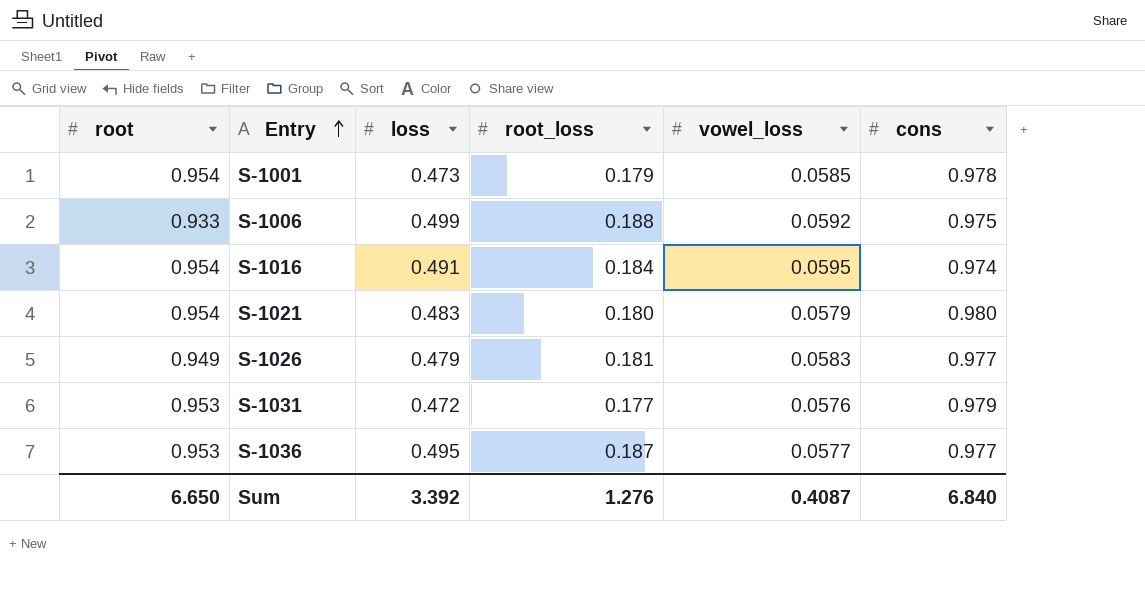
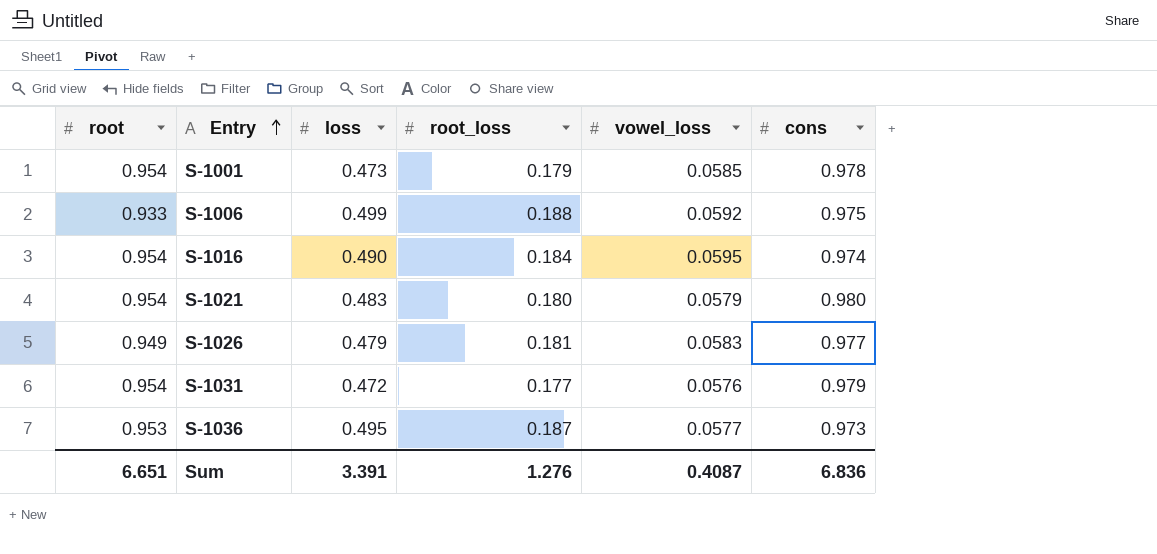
S-1016 | loss: 0.491 -> 0.490
S-1031 | root: 0.953 -> 0.954
S-1036 | cons: 0.977 -> 0.973
Sum | root: 6.650 -> 6.651
Sum | loss: 3.392 -> 3.391
Sum | cons: 6.840 -> 6.836

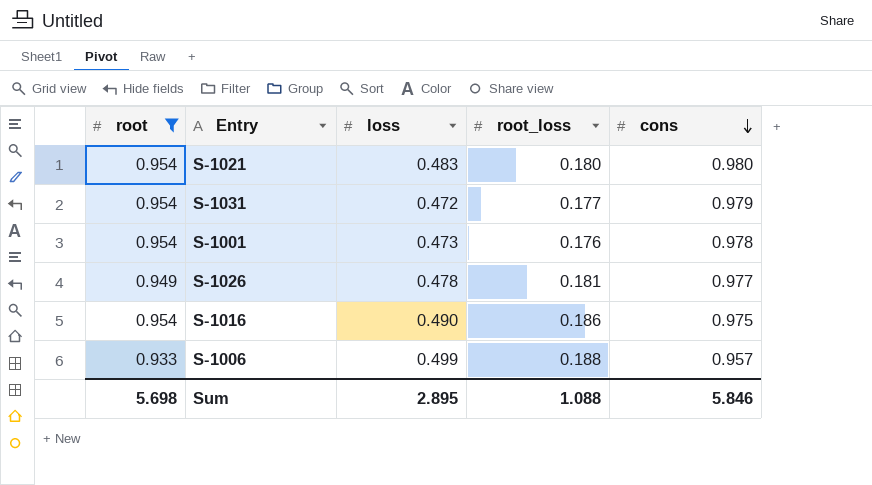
filter: none -> root != 0.953
row order: Entry ascending -> cons descending
column vowel_loss | position: 5 -> none
S-1001 | root_loss: 0.179 -> 0.176
S-1026 | loss: 0.479 -> 0.478
S-1016 | root_loss: 0.184 -> 0.186
S-1016 | cons: 0.974 -> 0.975
S-1006 | cons: 0.975 -> 0.957
Sum | root: 6.651 -> 5.698
Sum | loss: 3.391 -> 2.895
Sum | root_loss: 1.276 -> 1.088
Sum | cons: 6.836 -> 5.846

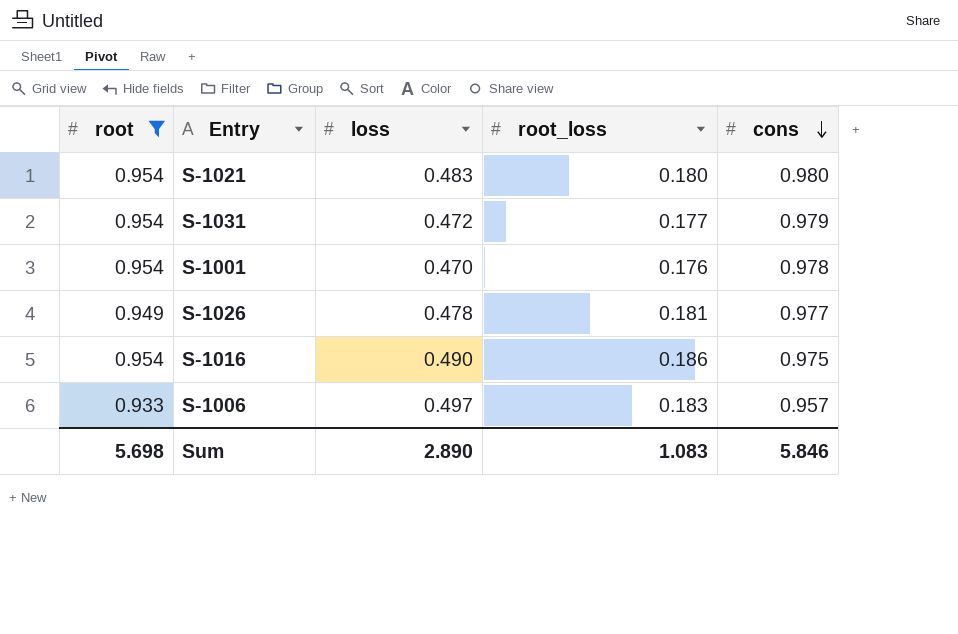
S-1001 | loss: 0.473 -> 0.470
S-1006 | loss: 0.499 -> 0.497
S-1006 | root_loss: 0.188 -> 0.183
Sum | loss: 2.895 -> 2.890
Sum | root_loss: 1.088 -> 1.083

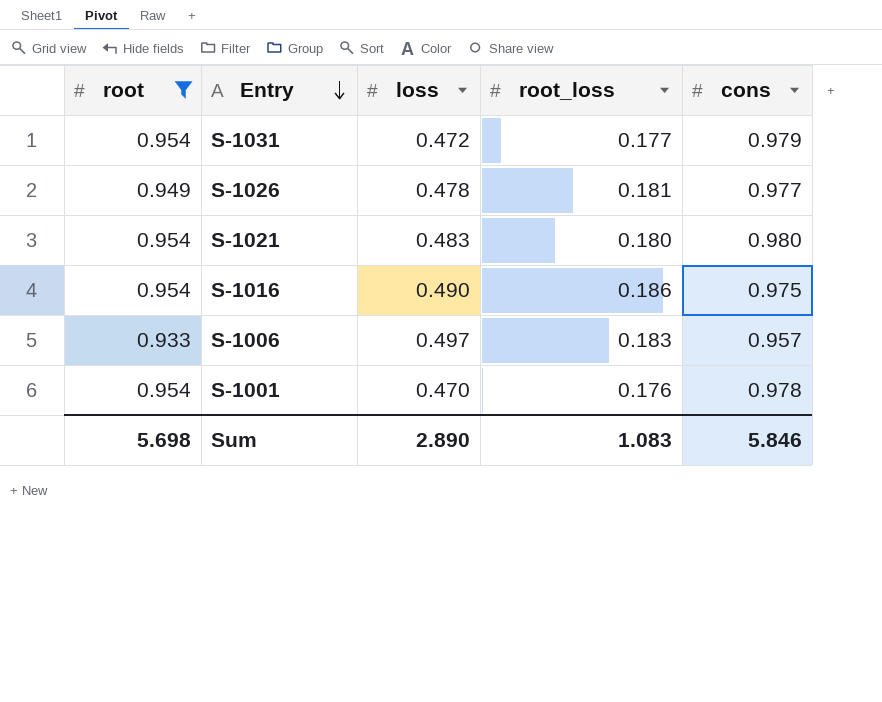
row order: cons descending -> Entry descending

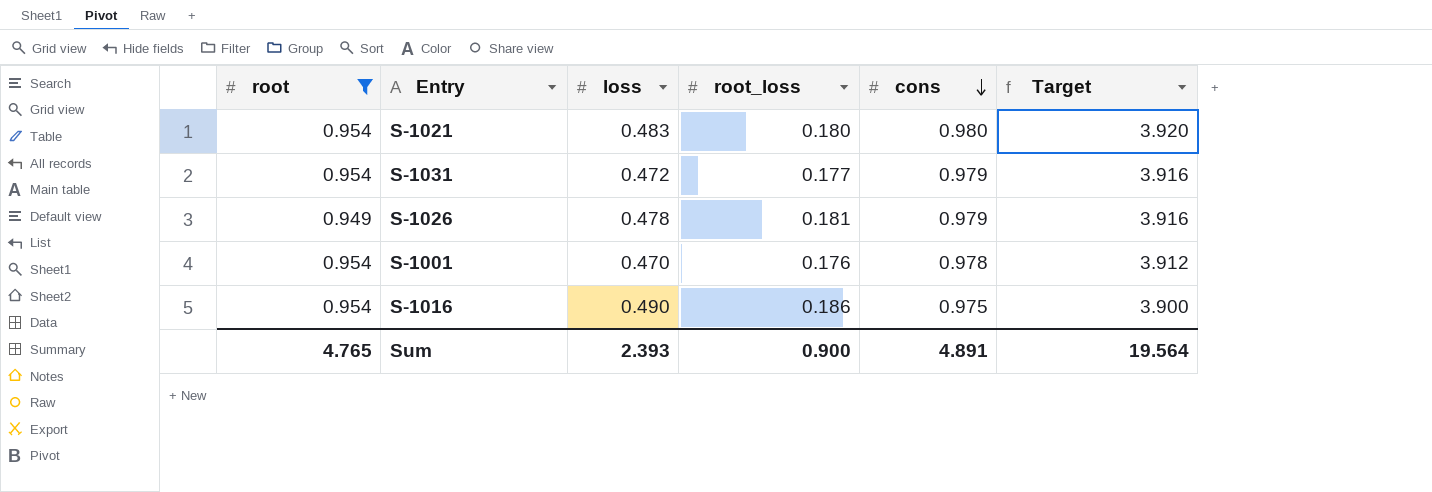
row order: Entry descending -> cons descending
column Target | formula: none -> [cons] * 4
row S-1006: 0.933 | 0.497 | 0.183 | 0.957 -> none
S-1026 | cons: 0.977 -> 0.979
Sum | root: 5.698 -> 4.765
Sum | loss: 2.890 -> 2.393
Sum | root_loss: 1.083 -> 0.900
Sum | cons: 5.846 -> 4.891

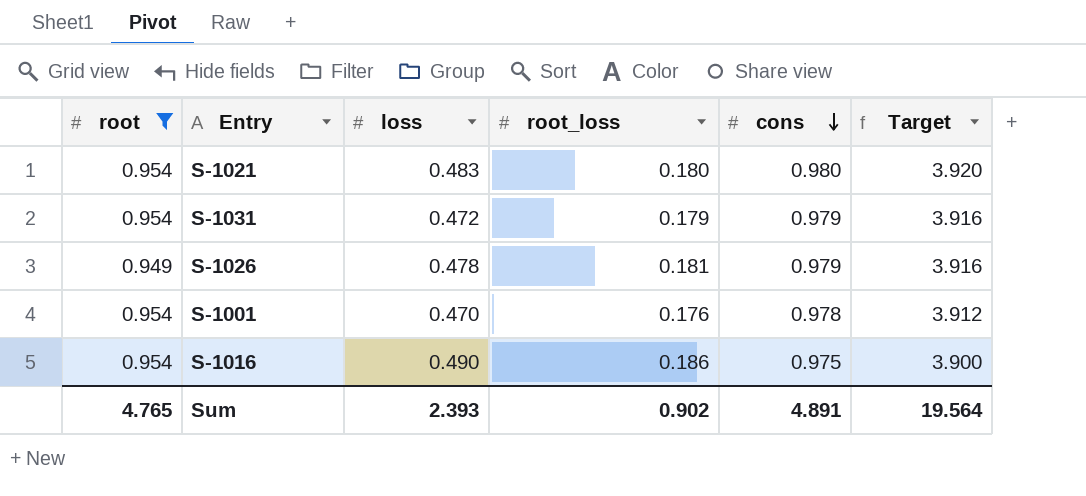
S-1031 | root_loss: 0.177 -> 0.179
Sum | root_loss: 0.900 -> 0.902

